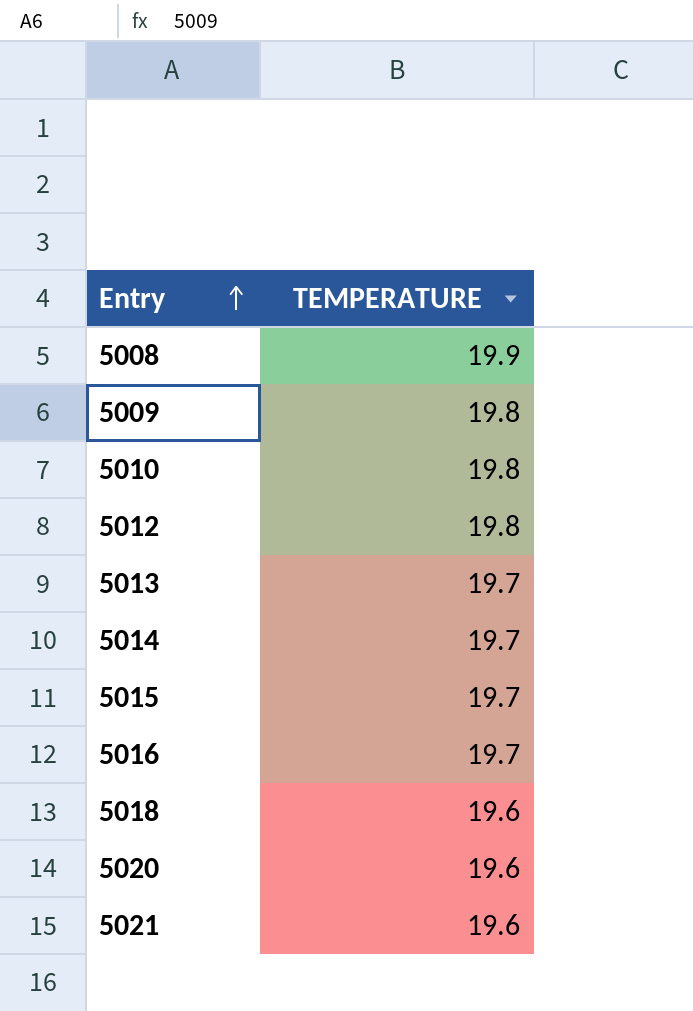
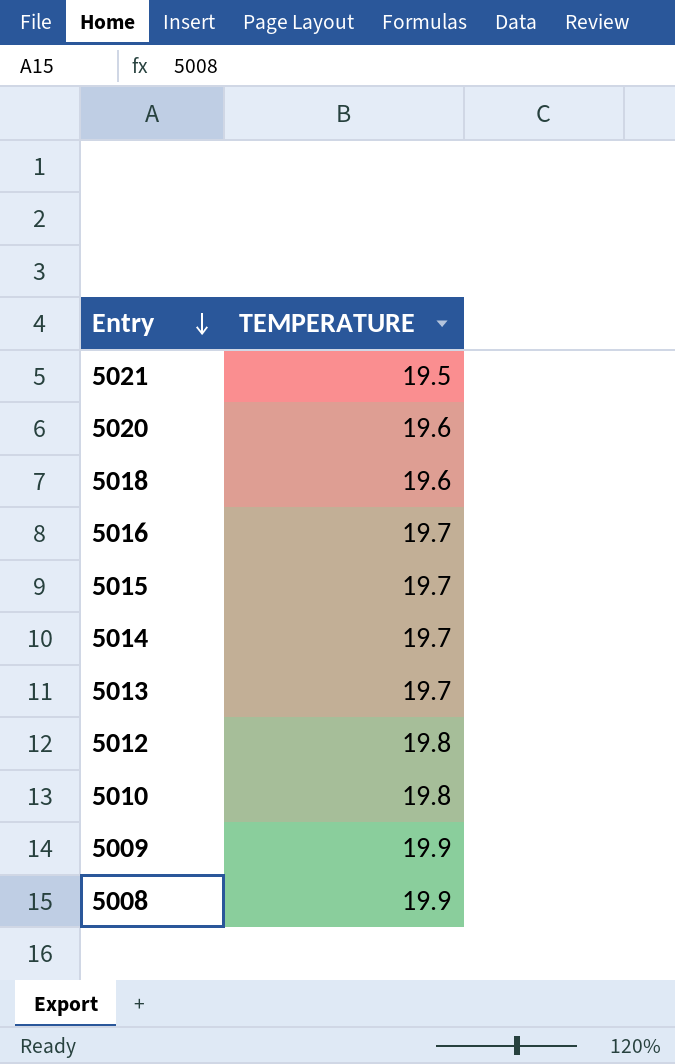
row order: Entry ascending -> Entry descending
5021 | TEMPERATURE: 19.6 -> 19.5
5009 | TEMPERATURE: 19.8 -> 19.9

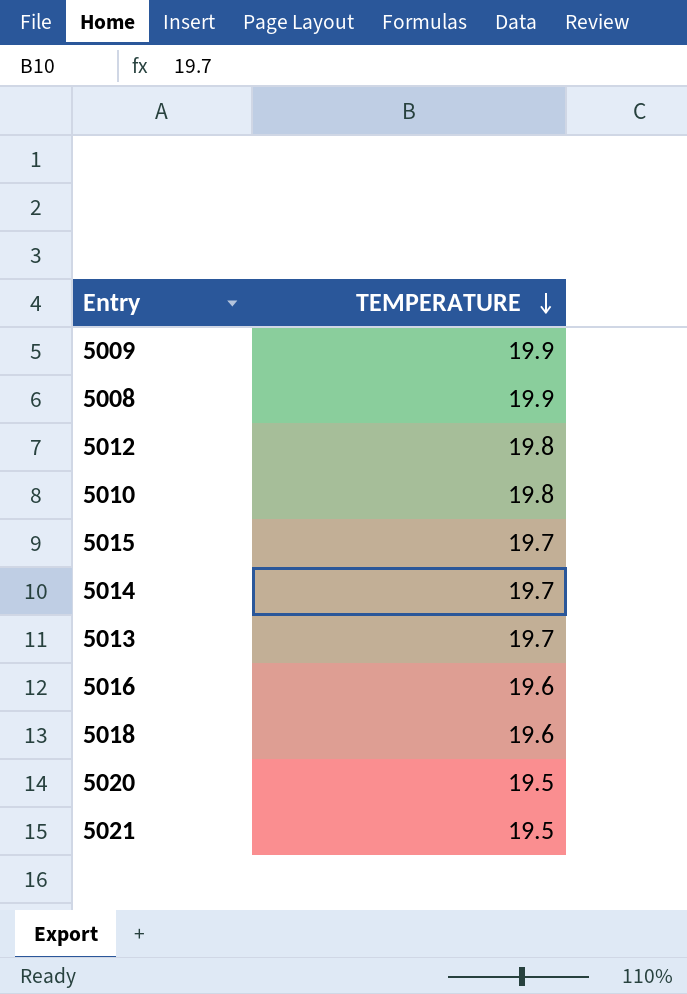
row order: Entry descending -> TEMPERATURE descending
5016 | TEMPERATURE: 19.7 -> 19.6
5020 | TEMPERATURE: 19.6 -> 19.5

